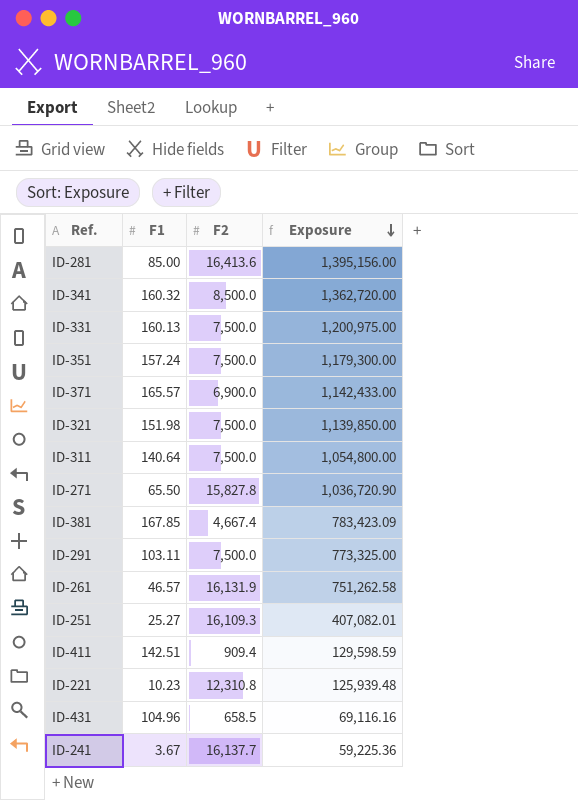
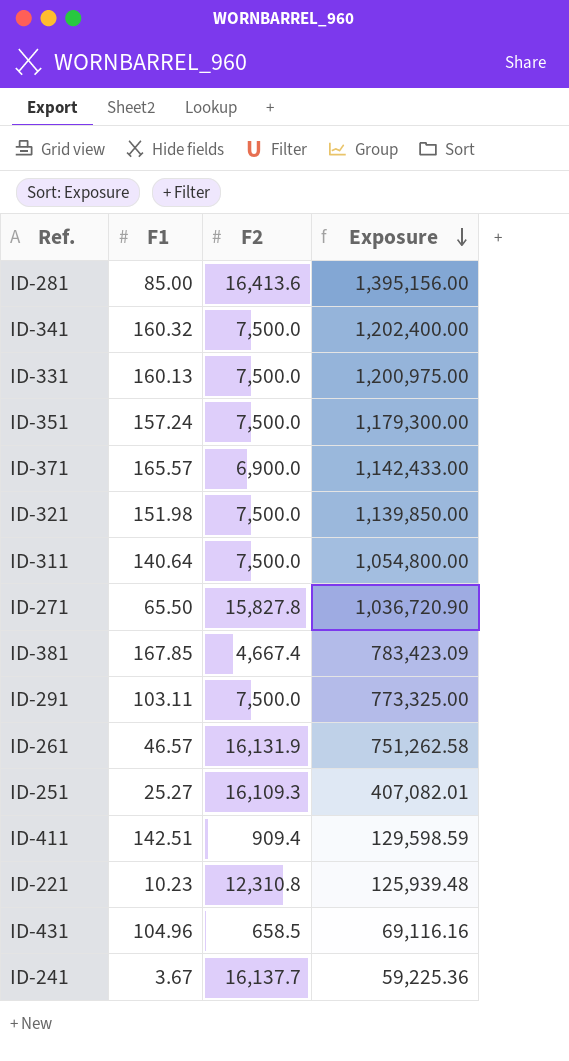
ID-341 | F2: 8,500.0 -> 7,500.0
ID-341 | Exposure: 1,362,720.00 -> 1,202,400.00

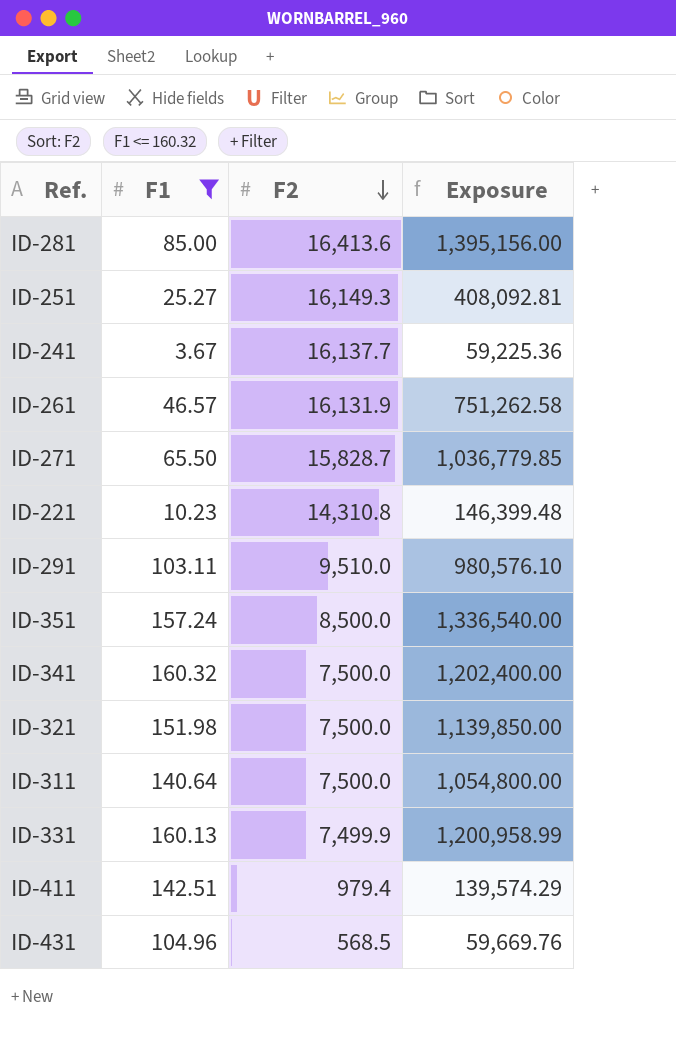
filter: none -> F1 <= 160.32
row order: Exposure descending -> F2 descending
ID-251 | F2: 16,109.3 -> 16,149.3
ID-251 | Exposure: 407,082.01 -> 408,092.81
ID-271 | F2: 15,827.8 -> 15,828.7
ID-271 | Exposure: 1,036,720.90 -> 1,036,779.85
ID-221 | F2: 12,310.8 -> 14,310.8
ID-221 | Exposure: 125,939.48 -> 146,399.48
ID-291 | F2: 7,500.0 -> 9,510.0
ID-291 | Exposure: 773,325.00 -> 980,576.10
ID-351 | F2: 7,500.0 -> 8,500.0
ID-351 | Exposure: 1,179,300.00 -> 1,336,540.00
ID-331 | F2: 7,500.0 -> 7,499.9
ID-331 | Exposure: 1,200,975.00 -> 1,200,958.99
ID-411 | F2: 909.4 -> 979.4
ID-411 | Exposure: 129,598.59 -> 139,574.29
ID-431 | F2: 658.5 -> 568.5
ID-431 | Exposure: 69,116.16 -> 59,669.76

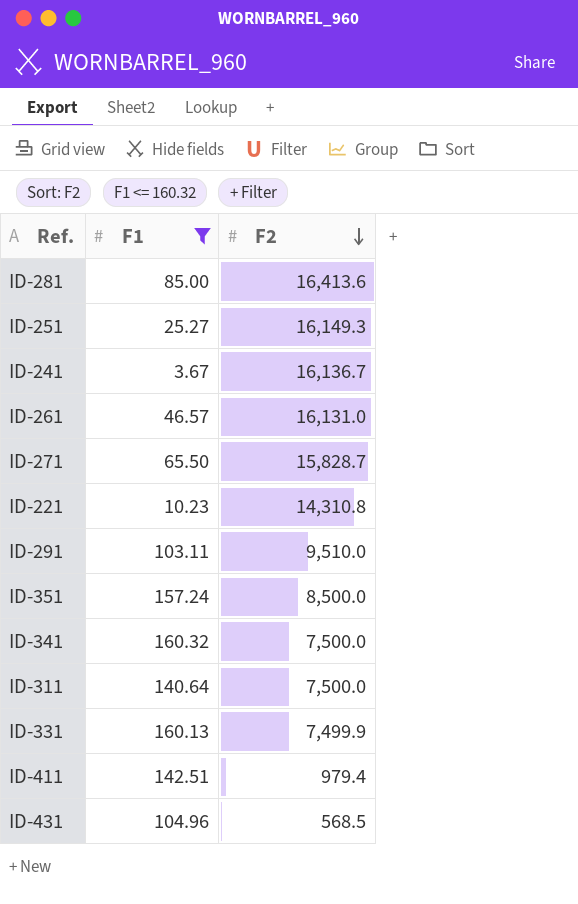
column Exposure | formula: [F1] * [F2] -> none
row ID-321: 151.98 | 7,500.0 | 1,139,850.00 -> none
ID-241 | F2: 16,137.7 -> 16,136.7
ID-261 | F2: 16,131.9 -> 16,131.0

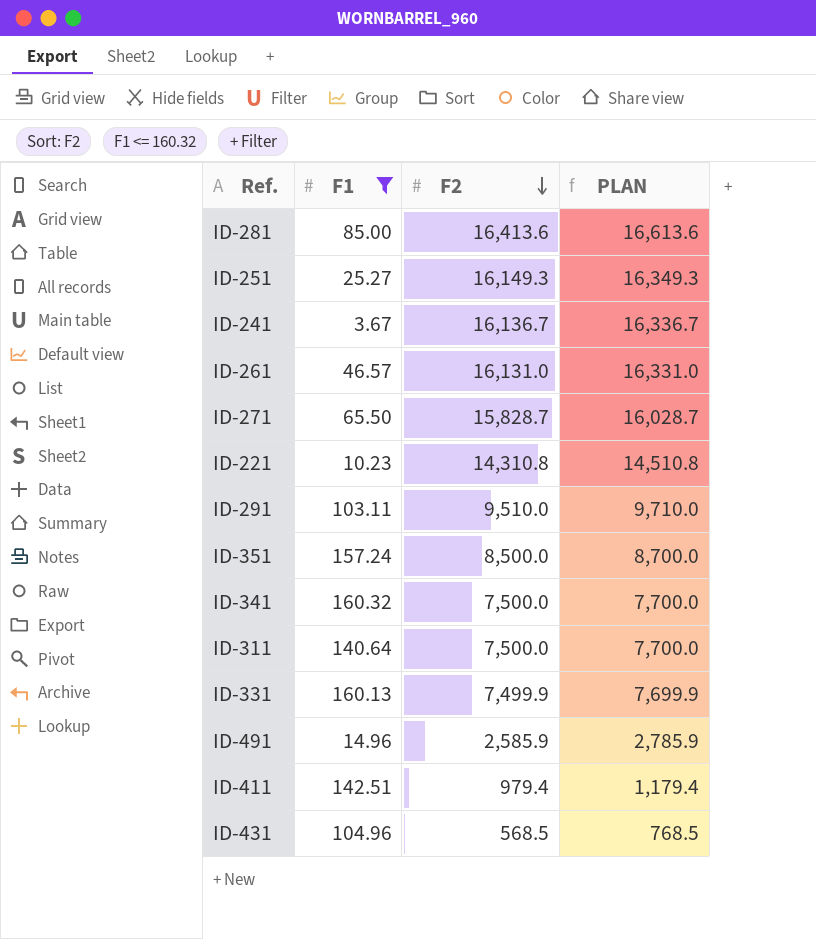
column PLAN | formula: none -> [F2] + 200
row ID-491: none -> 14.96 | 2,585.9 | 2,785.9

